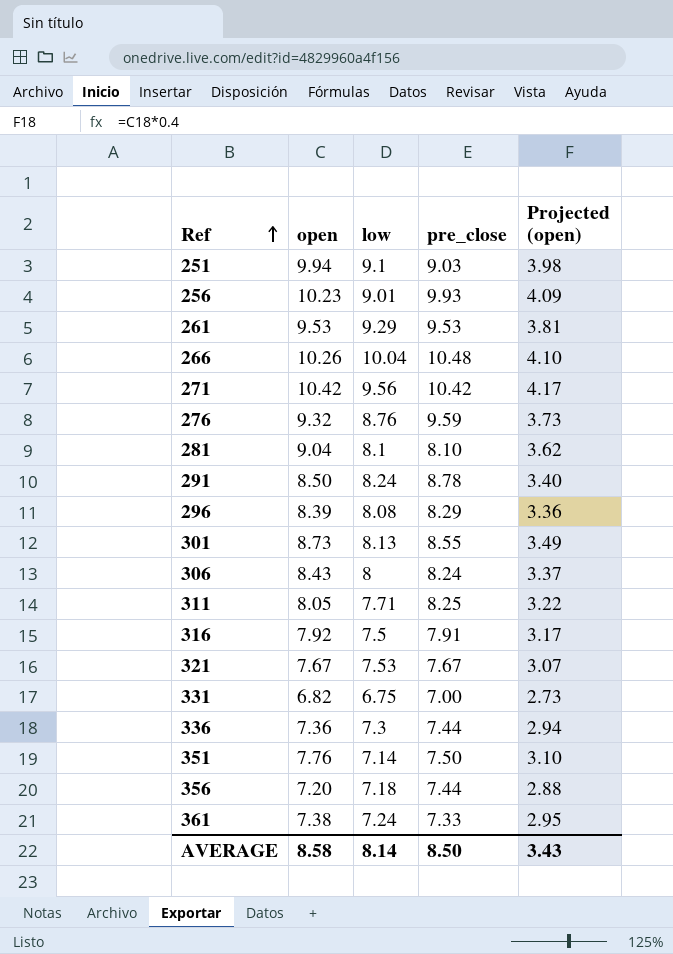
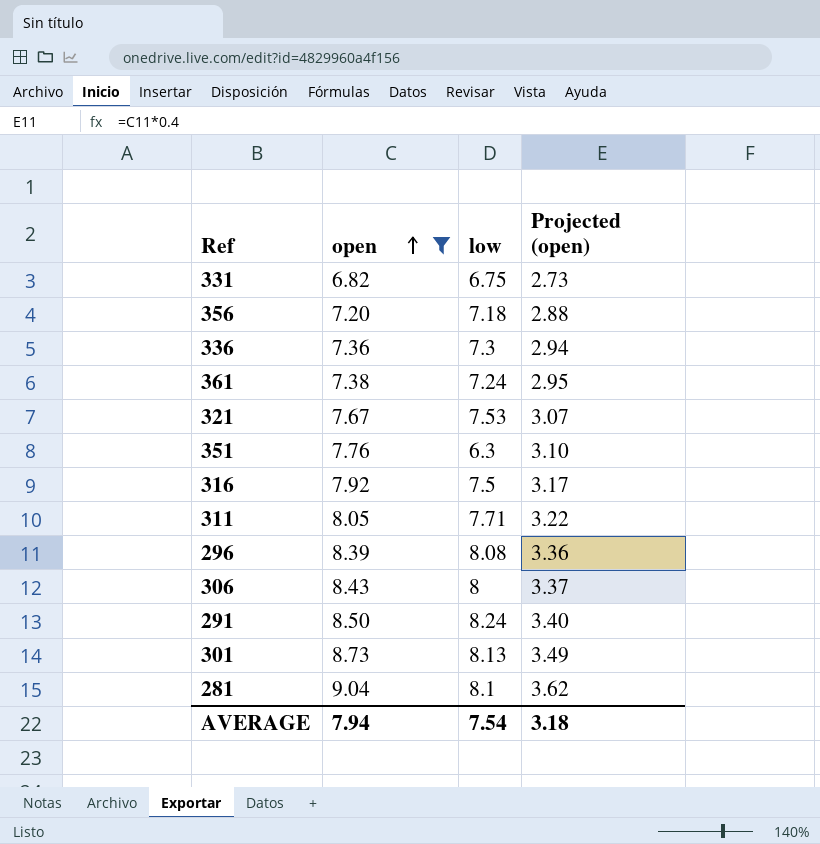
filter: none -> open <= 9.04
row order: Ref ascending -> open ascending
column pre_close | position: 4 -> none
351 | low: 7.14 -> 6.3
AVERAGE | open: 8.58 -> 7.94
AVERAGE | low: 8.14 -> 7.54
AVERAGE | Projected (open): 3.43 -> 3.18

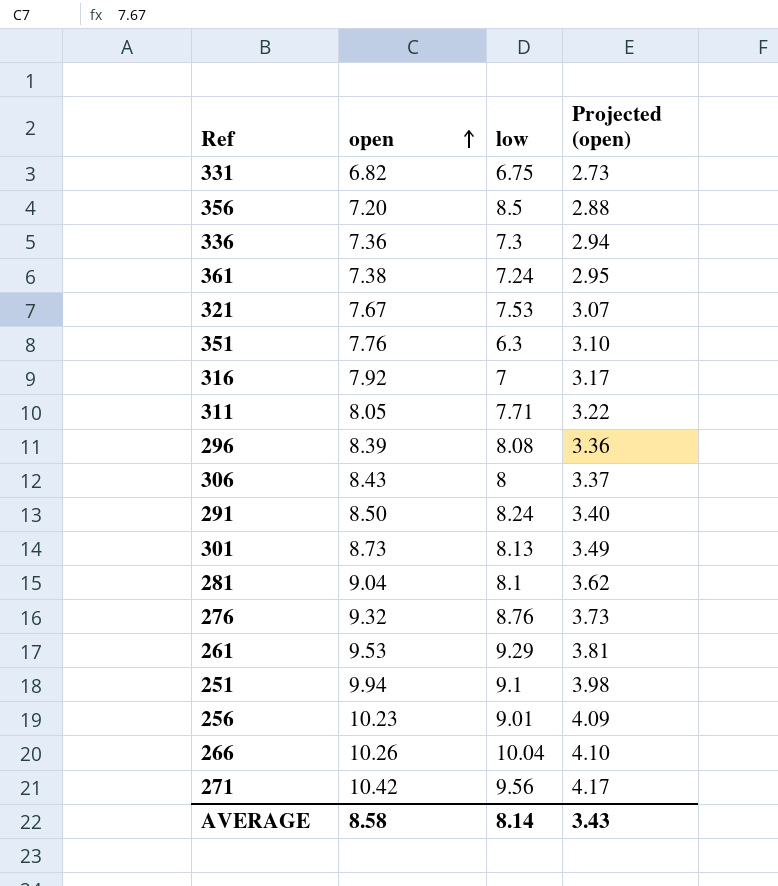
filter: open <= 9.04 -> none
356 | low: 7.18 -> 8.5
316 | low: 7.5 -> 7
AVERAGE | open: 7.94 -> 8.58
AVERAGE | low: 7.54 -> 8.14
AVERAGE | Projected (open): 3.18 -> 3.43

